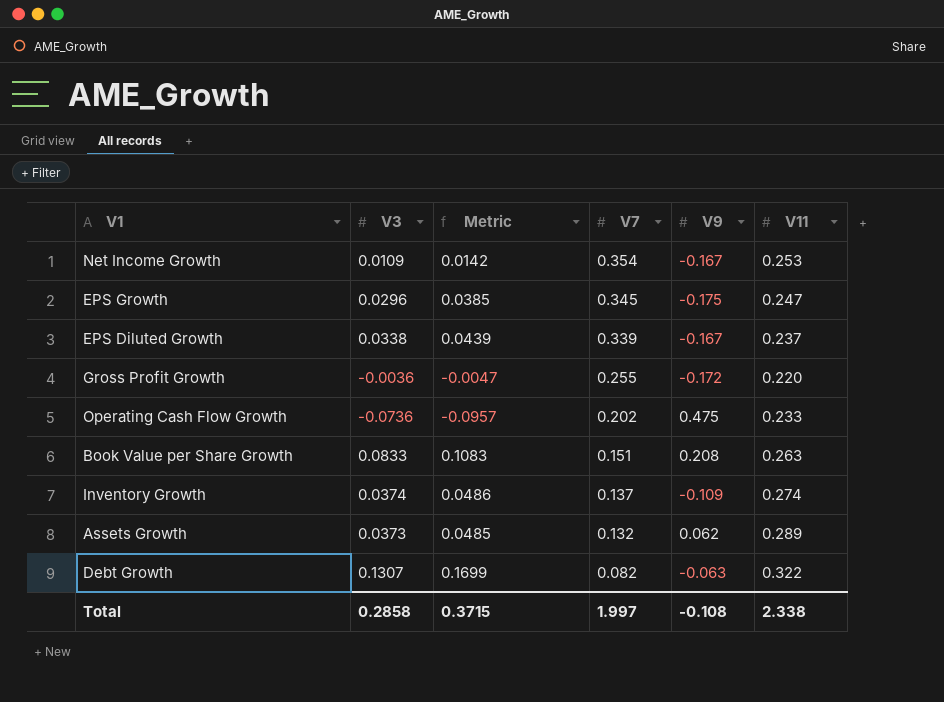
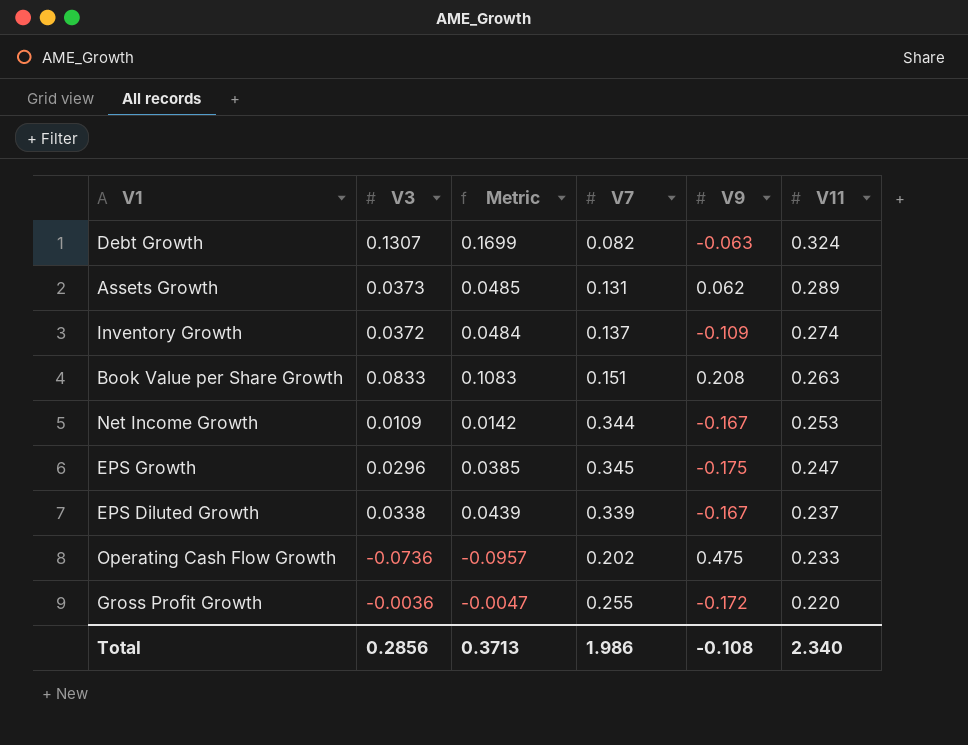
row order: V7 descending -> V11 descending
Debt Growth | V11: 0.322 -> 0.324
Assets Growth | V7: 0.132 -> 0.131
Inventory Growth | V3: 0.0374 -> 0.0372
Inventory Growth | Metric: 0.0486 -> 0.0484
Net Income Growth | V7: 0.354 -> 0.344
Total | V3: 0.2858 -> 0.2856
Total | Metric: 0.3715 -> 0.3713
Total | V7: 1.997 -> 1.986
Total | V11: 2.338 -> 2.340

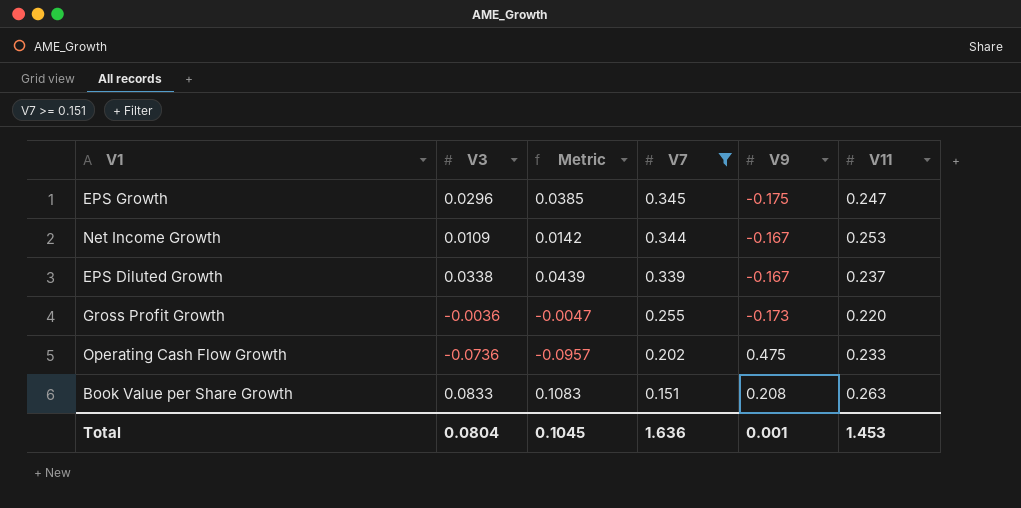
filter: none -> V7 >= 0.151
row order: V11 descending -> V7 descending
Gross Profit Growth | V9: -0.172 -> -0.173
Total | V3: 0.2856 -> 0.0804
Total | Metric: 0.3713 -> 0.1045
Total | V7: 1.986 -> 1.636
Total | V9: -0.108 -> 0.001
Total | V11: 2.340 -> 1.453

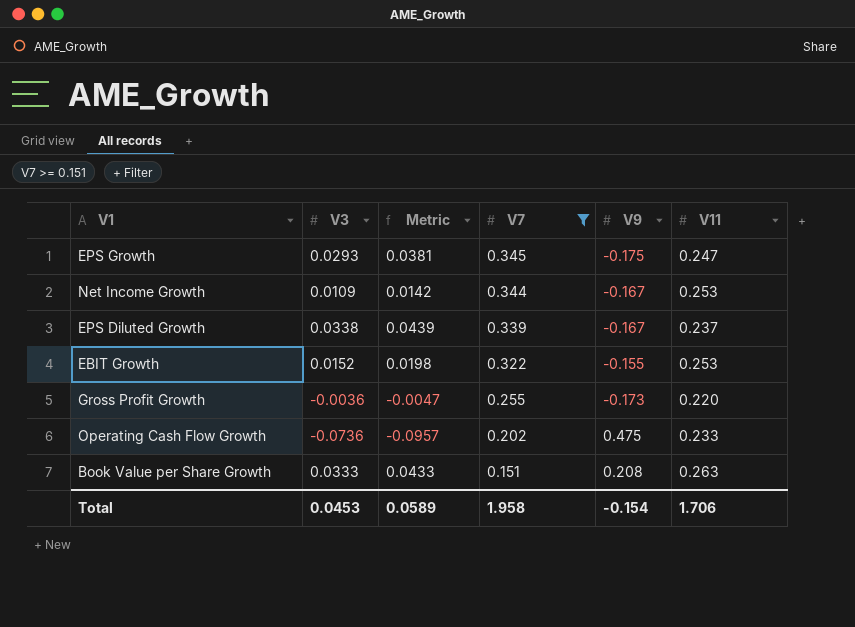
EPS Growth | V3: 0.0296 -> 0.0293
EPS Growth | Metric: 0.0385 -> 0.0381
row EBIT Growth: none -> 0.0152 | 0.0198 | 0.322 | -0.155 | 0.253
Book Value per Share Growth | V3: 0.0833 -> 0.0333
Book Value per Share Growth | Metric: 0.1083 -> 0.0433
Total | V3: 0.0804 -> 0.0453
Total | Metric: 0.1045 -> 0.0589
Total | V7: 1.636 -> 1.958
Total | V9: 0.001 -> -0.154
Total | V11: 1.453 -> 1.706

